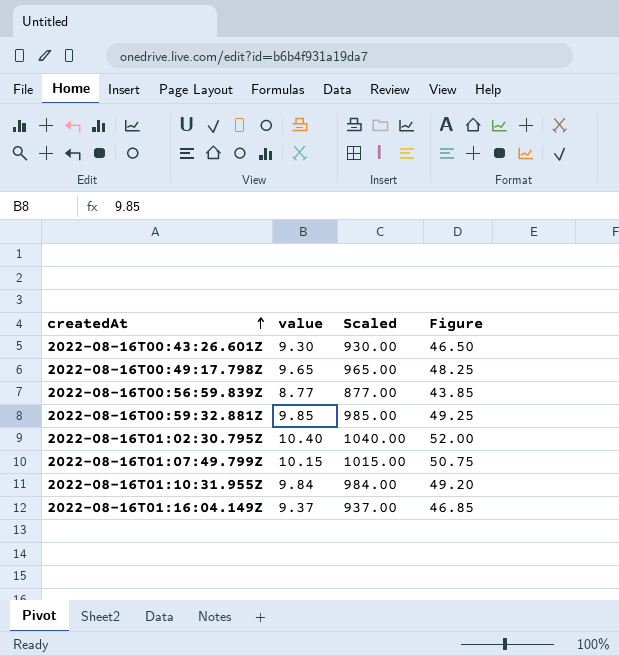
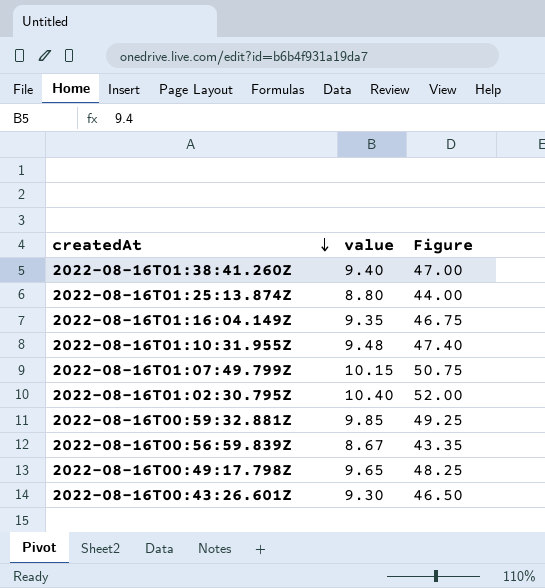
row order: createdAt ascending -> createdAt descending
column Scaled | formula: [value] * 100 -> none
row 2022-08-16T01:38:41.260Z: none -> 9.40 | 47.00
row 2022-08-16T01:25:13.874Z: none -> 8.80 | 44.00
2022-08-16T01:16:04.149Z | value: 9.37 -> 9.35
2022-08-16T01:16:04.149Z | Figure: 46.85 -> 46.75
2022-08-16T01:10:31.955Z | value: 9.84 -> 9.48
2022-08-16T01:10:31.955Z | Figure: 49.20 -> 47.40
2022-08-16T00:56:59.839Z | value: 8.77 -> 8.67
2022-08-16T00:56:59.839Z | Figure: 43.85 -> 43.35

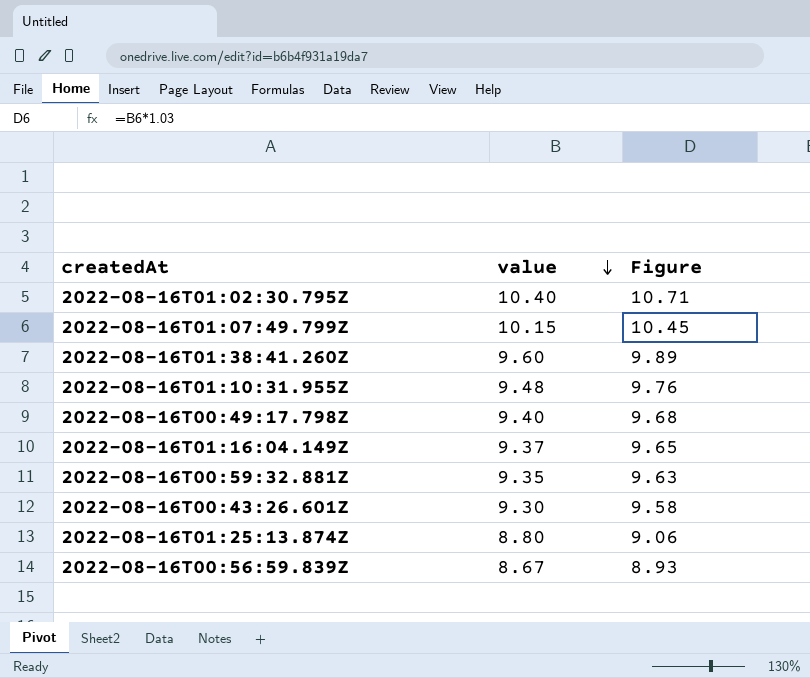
row order: createdAt descending -> value descending
column Figure | formula: [value] * 5 -> [value] * 1.03
2022-08-16T01:38:41.260Z | value: 9.40 -> 9.60
2022-08-16T00:49:17.798Z | value: 9.65 -> 9.40
2022-08-16T01:16:04.149Z | value: 9.35 -> 9.37
2022-08-16T00:59:32.881Z | value: 9.85 -> 9.35

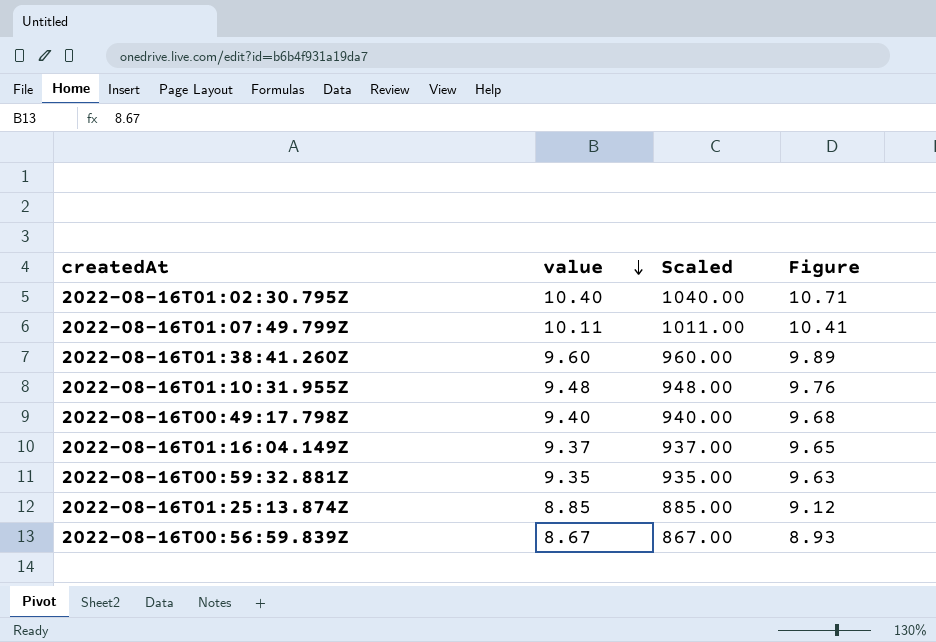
column Scaled | formula: none -> [value] * 100
row 2022-08-16T00:43:26.601Z: 9.30 | 9.58 -> none
2022-08-16T01:07:49.799Z | value: 10.15 -> 10.11
2022-08-16T01:07:49.799Z | Figure: 10.45 -> 10.41
2022-08-16T01:25:13.874Z | value: 8.80 -> 8.85
2022-08-16T01:25:13.874Z | Figure: 9.06 -> 9.12

